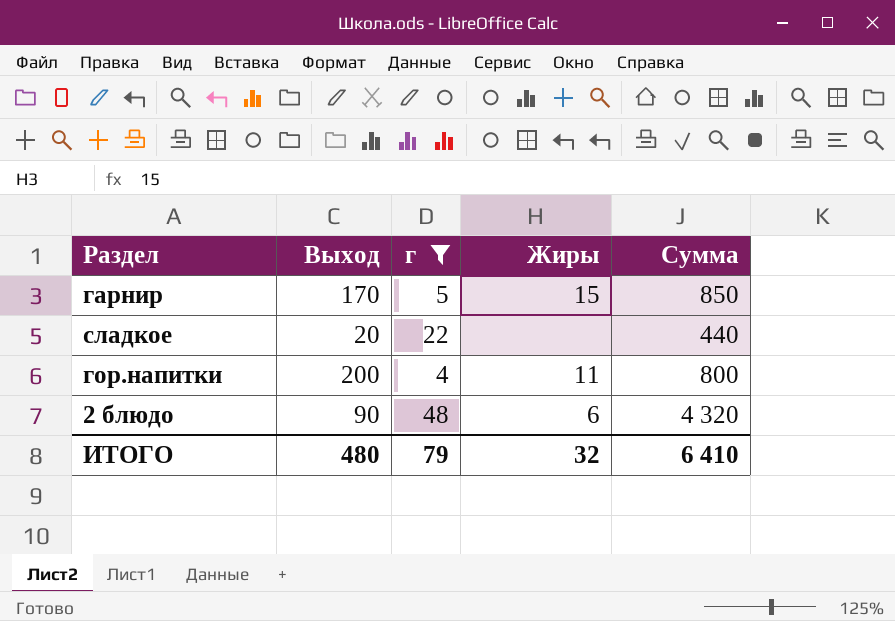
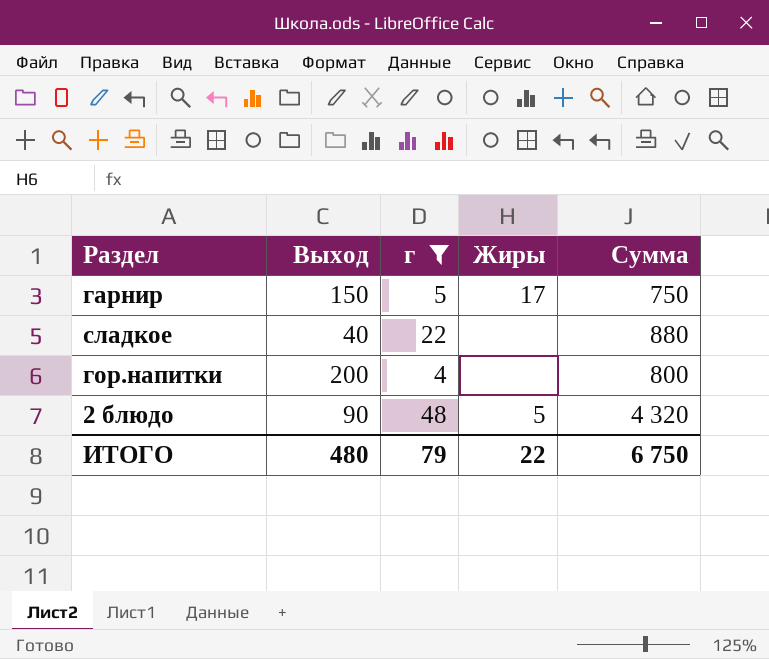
гарнир | Выход: 170 -> 150
гарнир | Жиры: 15 -> 17
гарнир | Сумма: 850 -> 750
сладкое | Выход: 20 -> 40
сладкое | Сумма: 440 -> 880
гор.напитки | Жиры: 11 -> none
2 блюдо | Жиры: 6 -> 5
ИТОГО | Жиры: 32 -> 22
ИТОГО | Сумма: 6 410 -> 6 750

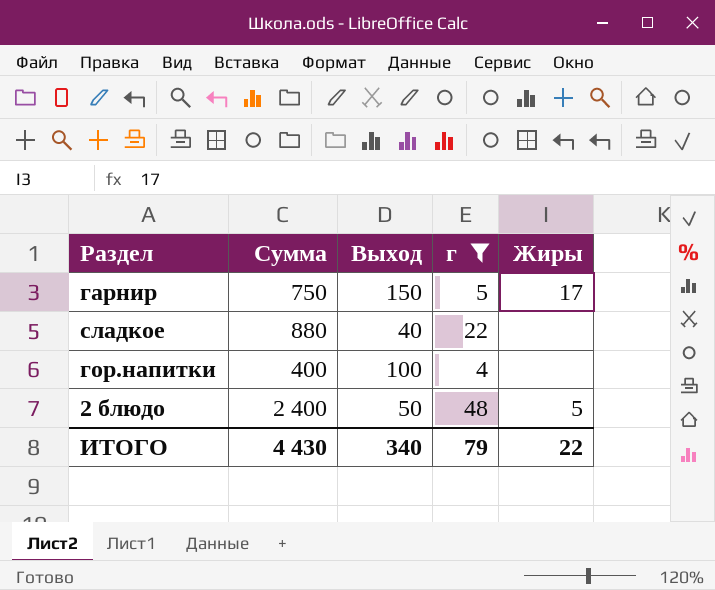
column Сумма | position: 5 -> 2
гор.напитки | Сумма: 800 -> 400
гор.напитки | Выход: 200 -> 100
2 блюдо | Сумма: 4 320 -> 2 400
2 блюдо | Выход: 90 -> 50
ИТОГО | Сумма: 6 750 -> 4 430
ИТОГО | Выход: 480 -> 340

